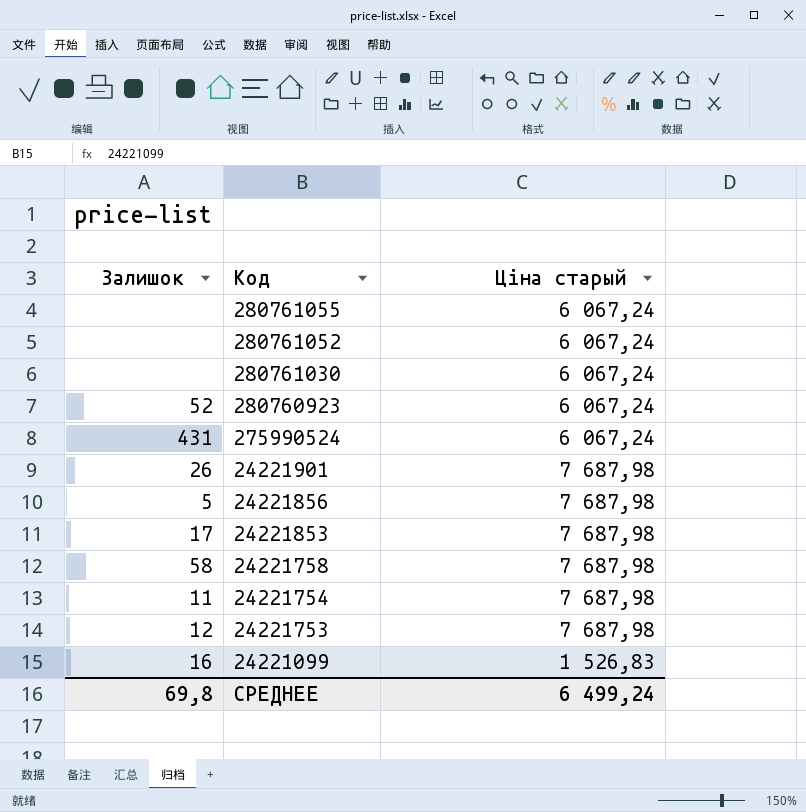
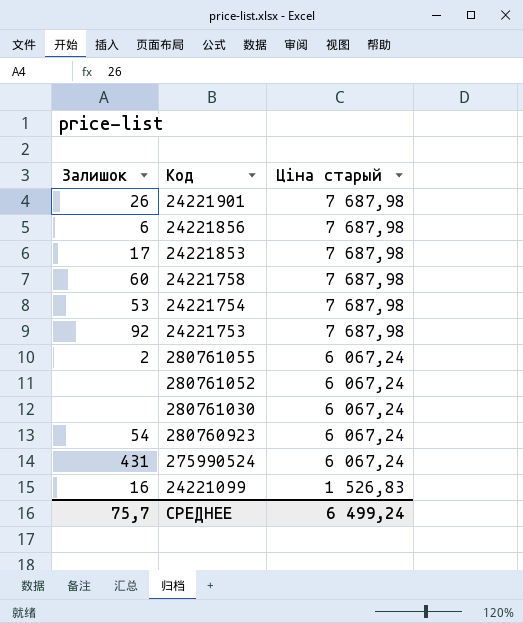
row order: Код descending -> Ціна старый descending
24221856 | Залишок: 5 -> 6
24221758 | Залишок: 58 -> 60
24221754 | Залишок: 11 -> 53
24221753 | Залишок: 12 -> 92
280761055 | Залишок: none -> 2
280760923 | Залишок: 52 -> 54
СРЕДНЕЕ | Залишок: 69,8 -> 75,7

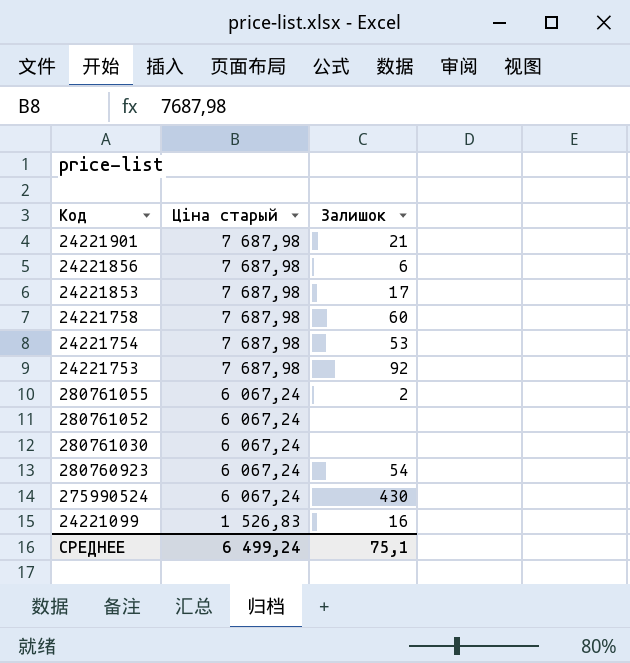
column Залишок | position: 1 -> 3
24221901 | Залишок: 26 -> 21
275990524 | Залишок: 431 -> 430
СРЕДНЕЕ | Залишок: 75,7 -> 75,1

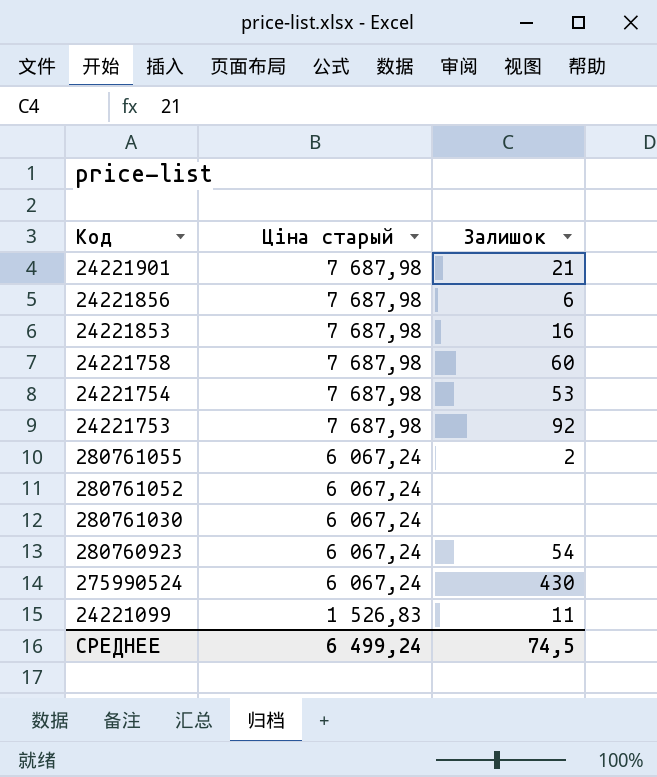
24221853 | Залишок: 17 -> 16
24221099 | Залишок: 16 -> 11
СРЕДНЕЕ | Залишок: 75,1 -> 74,5

